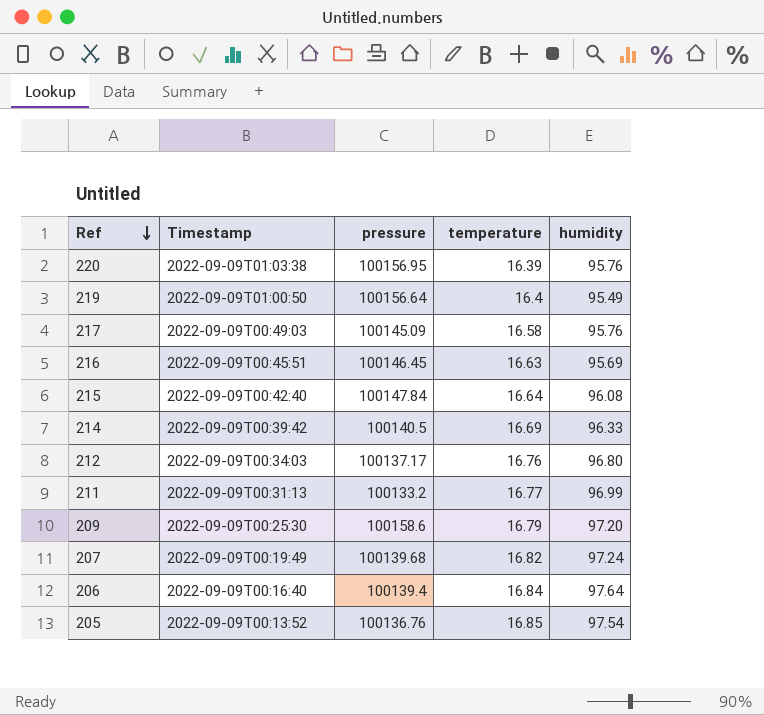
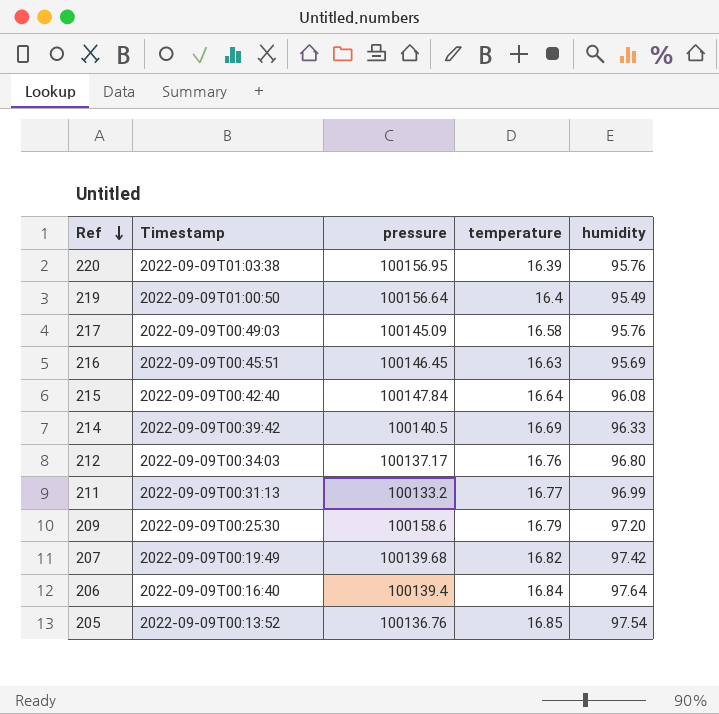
207 | humidity: 97.24 -> 97.42

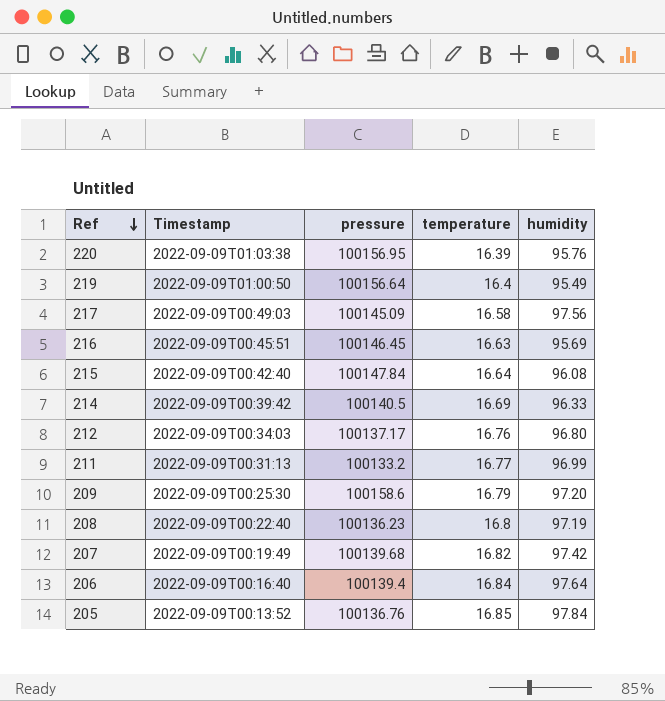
217 | humidity: 95.76 -> 97.56
row 208: none -> 2022-09-09T00:22:40 | 100136.23 | 16.8 | 97.19
205 | humidity: 97.54 -> 97.84

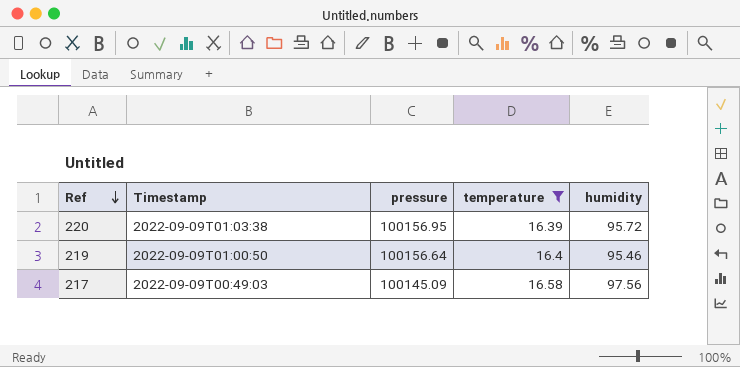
filter: none -> temperature <= 16.58
220 | humidity: 95.76 -> 95.72
219 | humidity: 95.49 -> 95.46

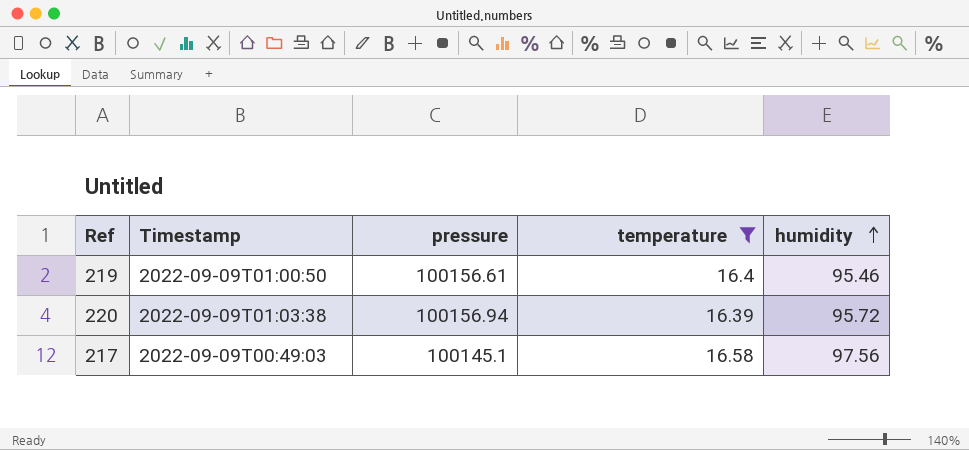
row order: Ref descending -> humidity ascending
219 | pressure: 100156.64 -> 100156.61
220 | pressure: 100156.95 -> 100156.94
217 | pressure: 100145.09 -> 100145.1

